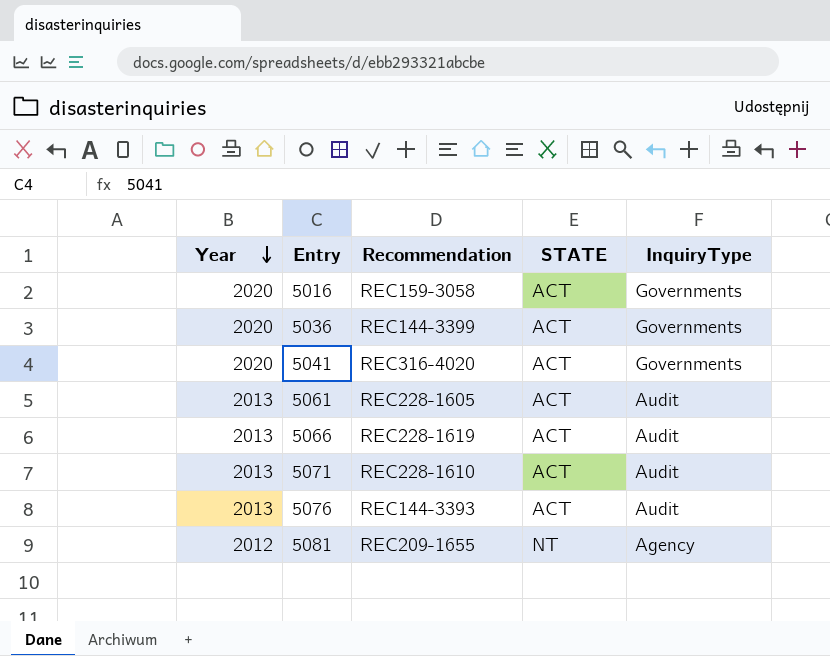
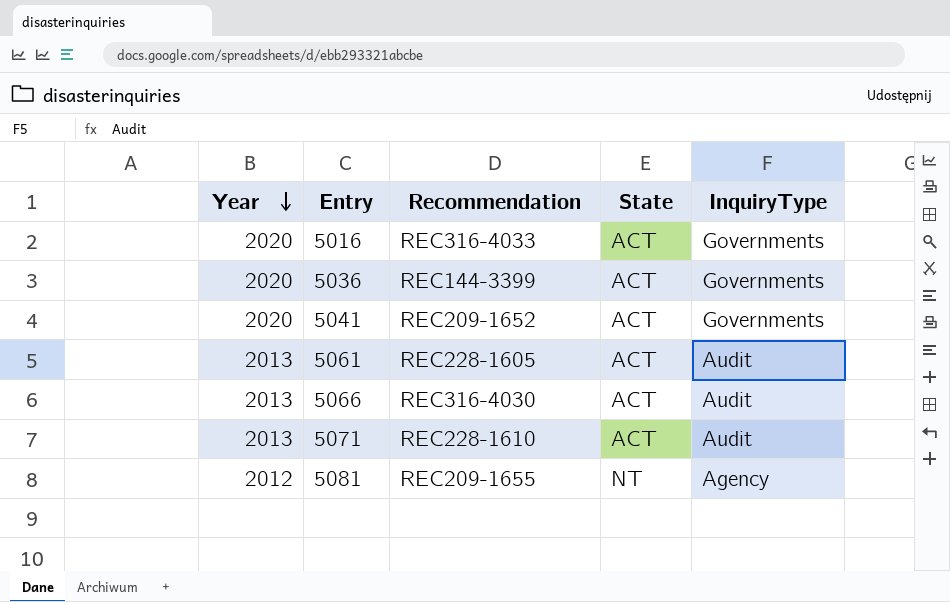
column name: STATE -> State
row 5076: 2013 | REC144-3393 | ACT | Audit -> none
5016 | Recommendation: REC159-3058 -> REC316-4033
5041 | Recommendation: REC316-4020 -> REC209-1652
5066 | Recommendation: REC228-1619 -> REC316-4030

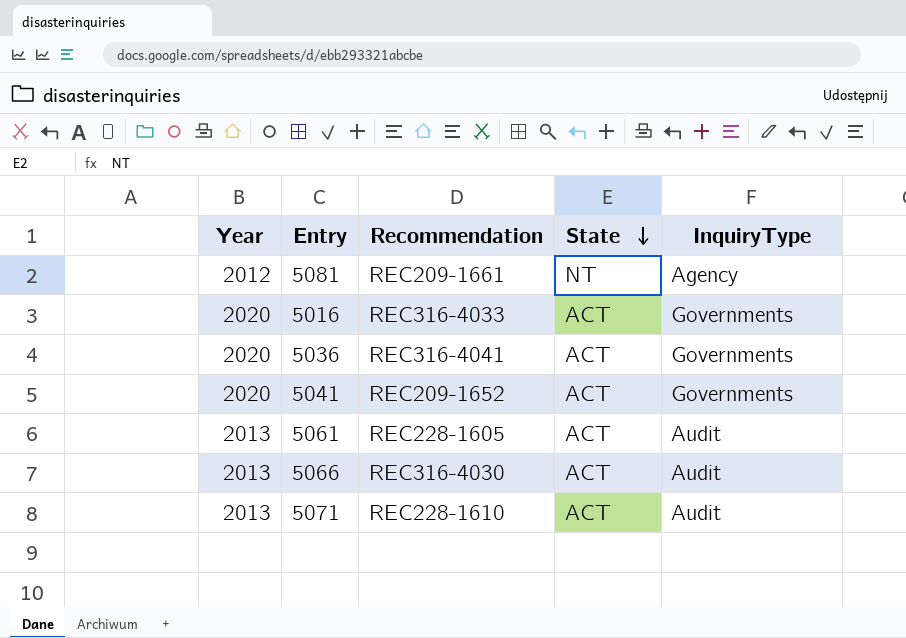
row order: Year descending -> State descending
5081 | Recommendation: REC209-1655 -> REC209-1661
5036 | Recommendation: REC144-3399 -> REC316-4041

